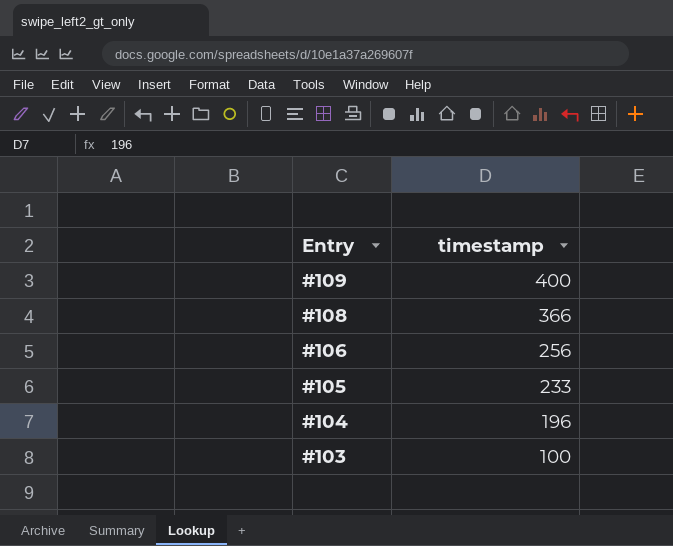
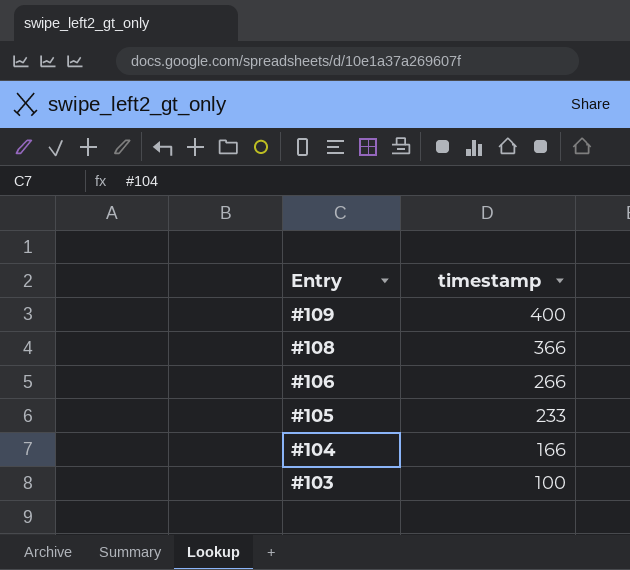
#106 | timestamp: 256 -> 266
#104 | timestamp: 196 -> 166

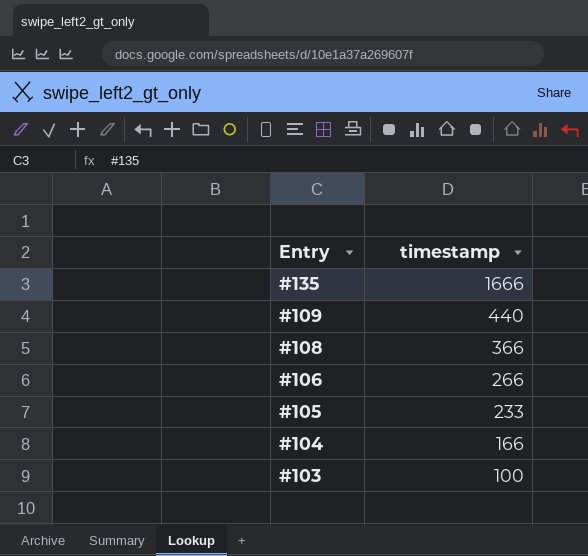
row #135: none -> 1666
#109 | timestamp: 400 -> 440

